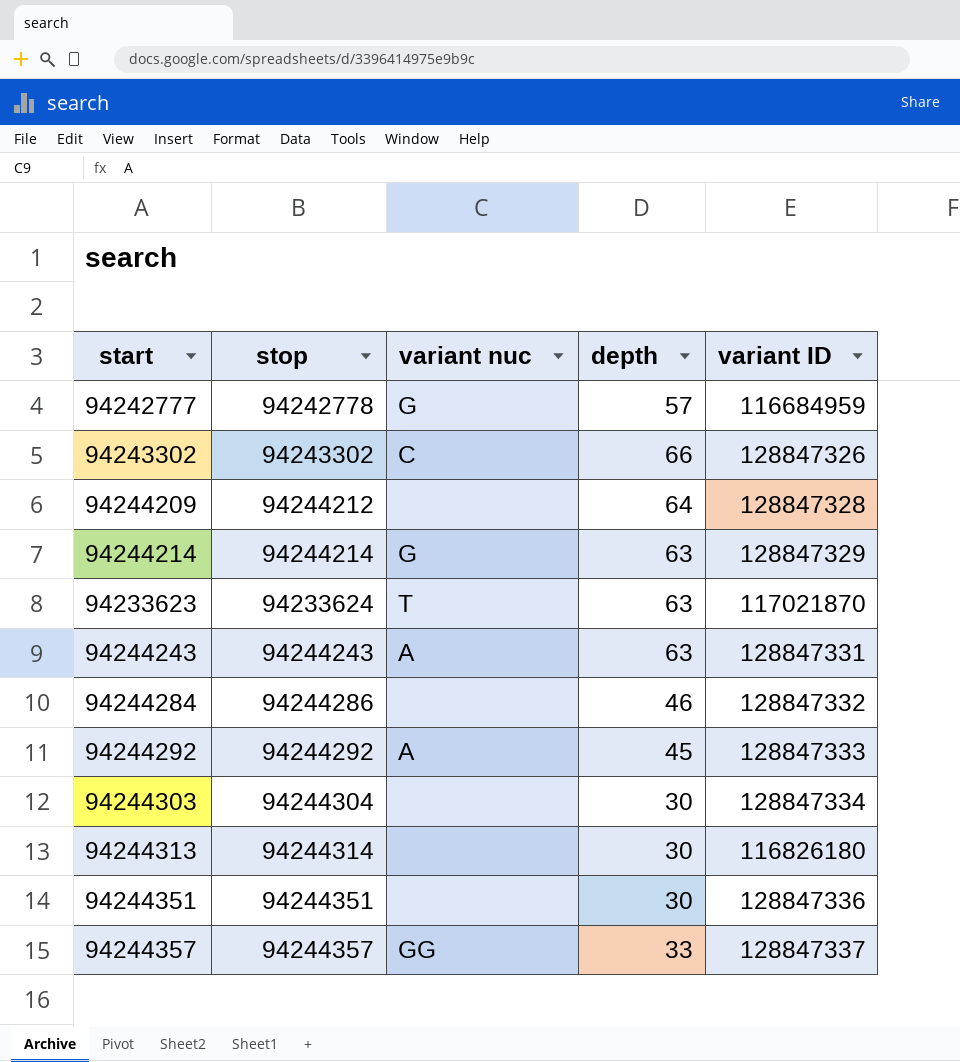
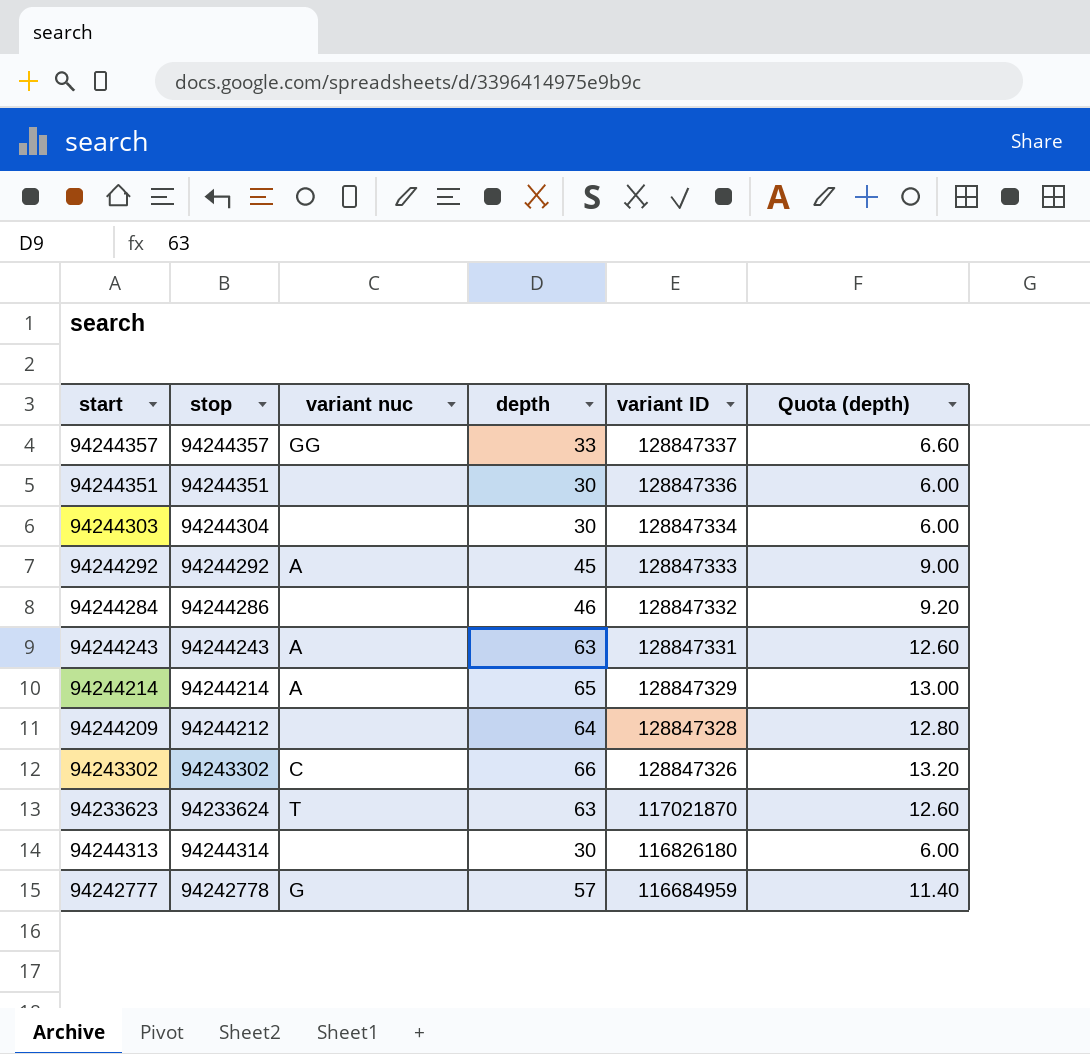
row order: none -> variant ID descending
column Quota (depth) | formula: none -> [depth] * 0.2
94244214 | variant nuc: G -> A
94244214 | depth: 63 -> 65

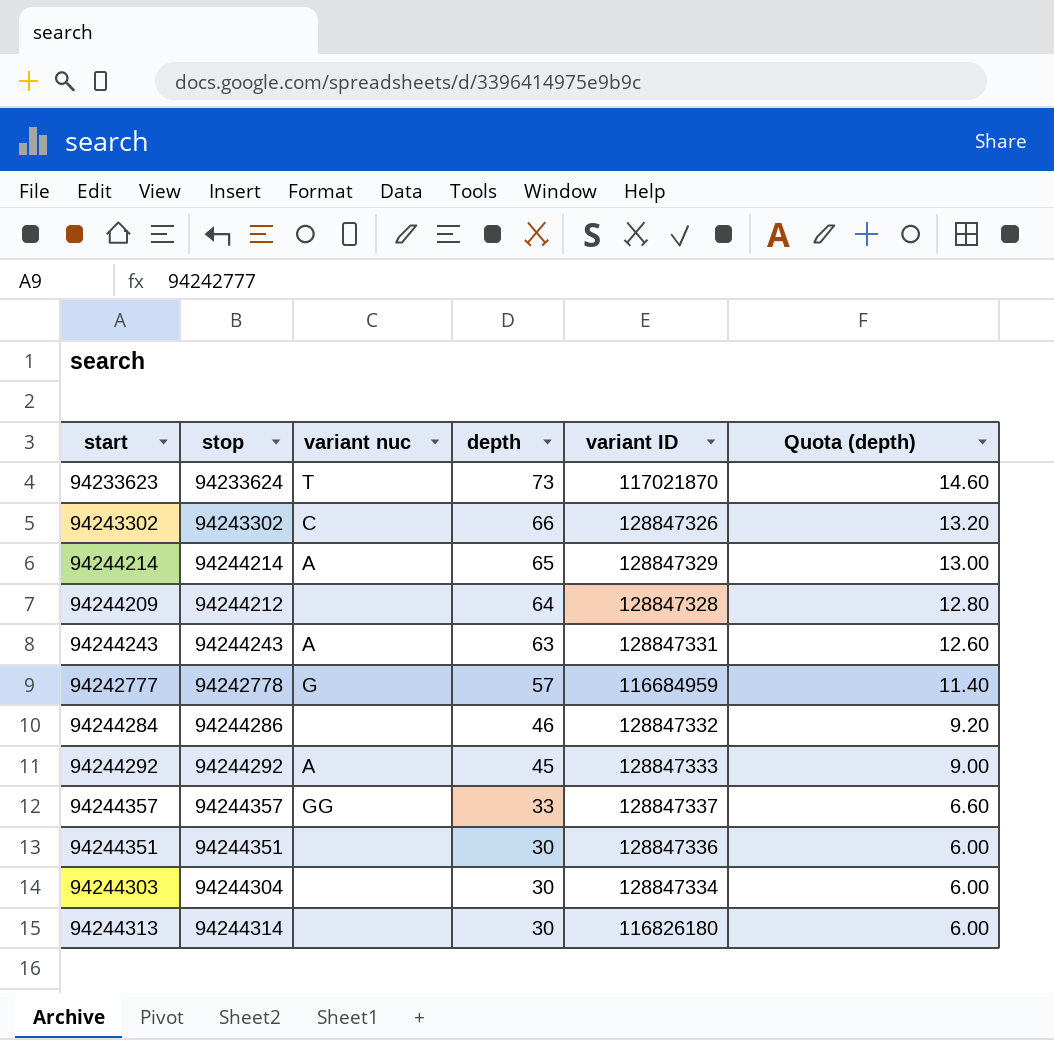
row order: variant ID descending -> depth descending
94233623 | depth: 63 -> 73
94233623 | Quota (depth): 12.60 -> 14.60

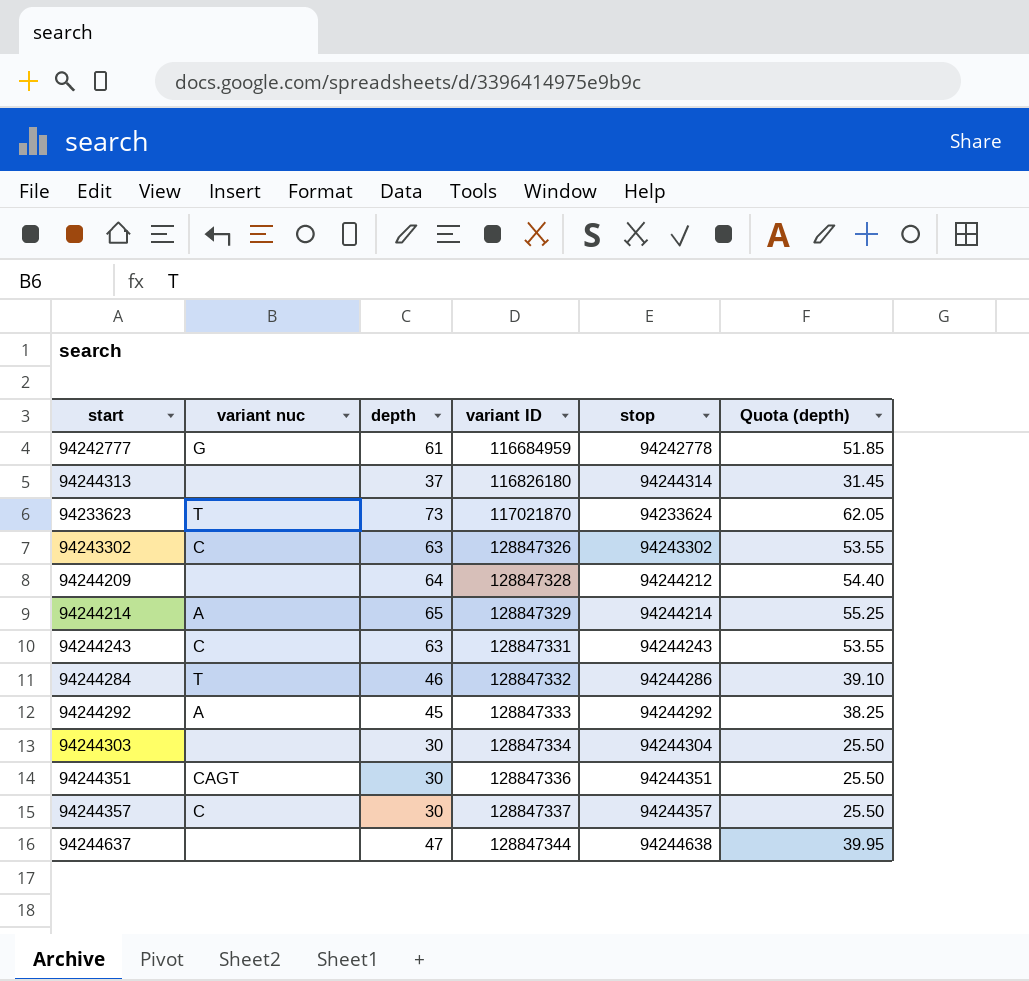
row order: depth descending -> variant ID ascending
column stop | position: 2 -> 5
column Quota (depth) | formula: [depth] * 0.2 -> [depth] * 0.85
94242777 | depth: 57 -> 61
94244313 | depth: 30 -> 37
94243302 | depth: 66 -> 63
94244243 | variant nuc: A -> C
94244284 | variant nuc: none -> T
94244351 | variant nuc: none -> CAGT
94244357 | variant nuc: GG -> C
94244357 | depth: 33 -> 30
row 94244637: none -> none | 47 | 128847344 | 94244638 | 39.95

